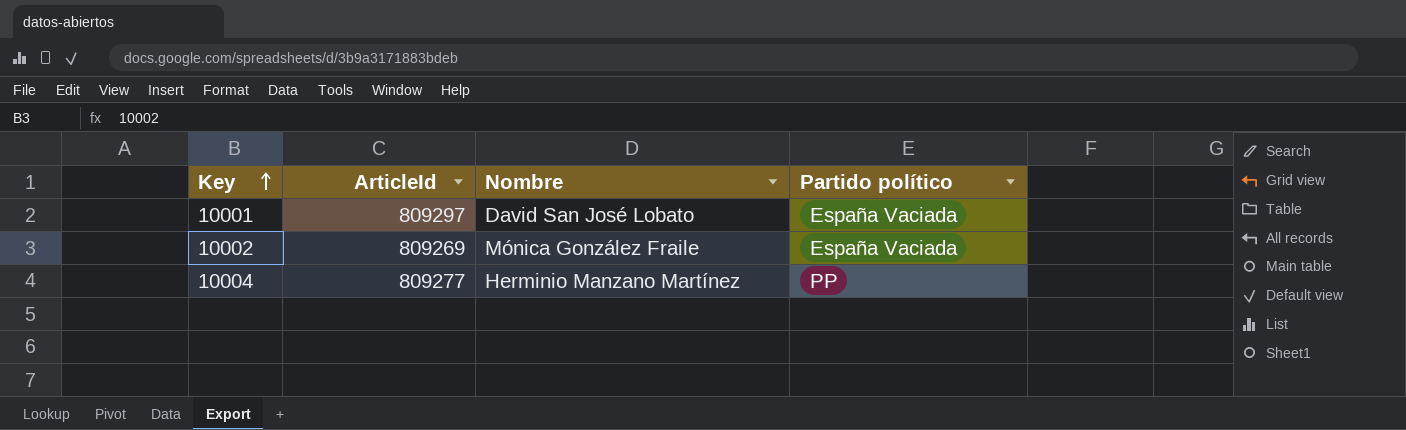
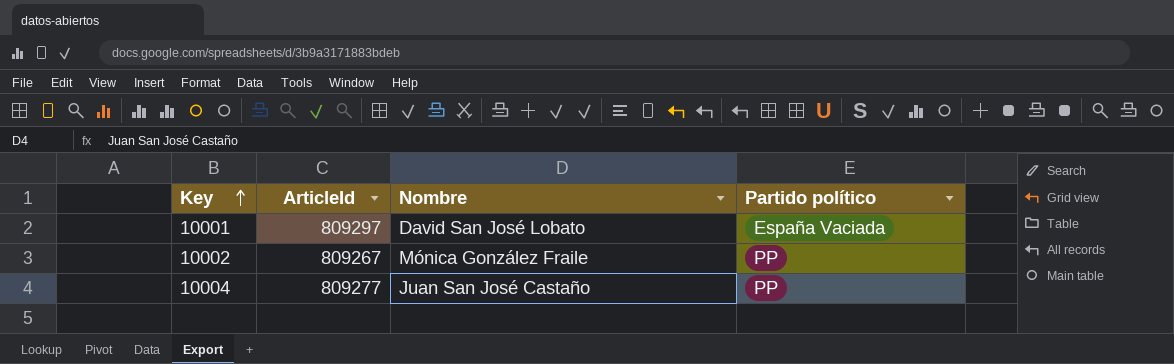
10002 | ArticleId: 809269 -> 809267
10002 | Partido político: España Vaciada -> PP
10004 | Nombre: Herminio Manzano Martínez -> Juan San José Castaño

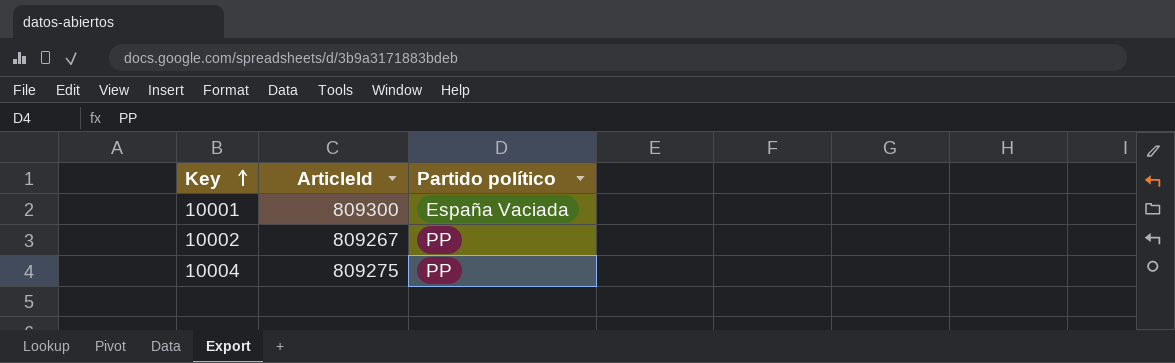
column Nombre | position: 3 -> none
10001 | ArticleId: 809297 -> 809300
10004 | ArticleId: 809277 -> 809275

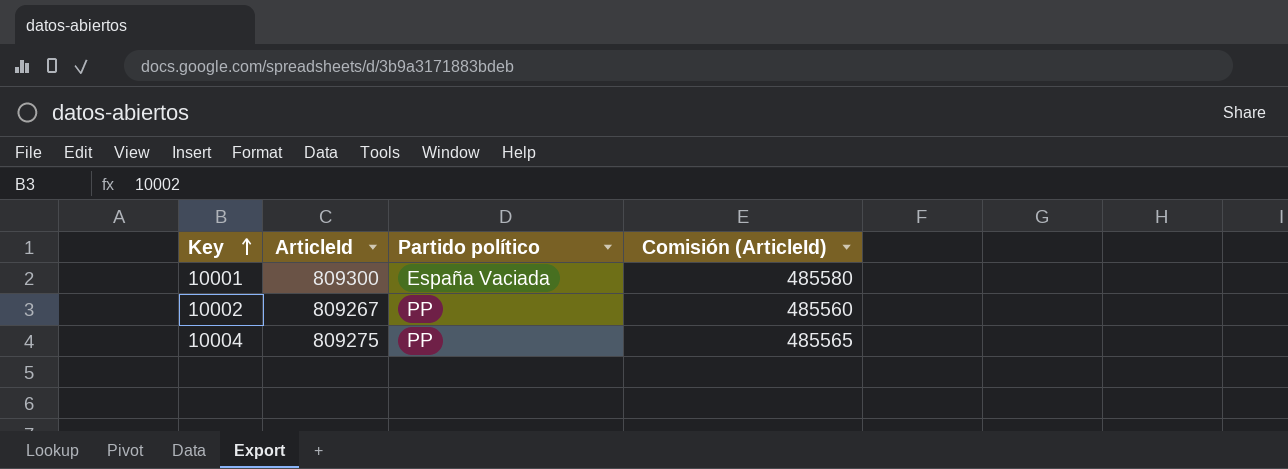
column Comisión (ArticleId) | formula: none -> [ArticleId] * 0,6

